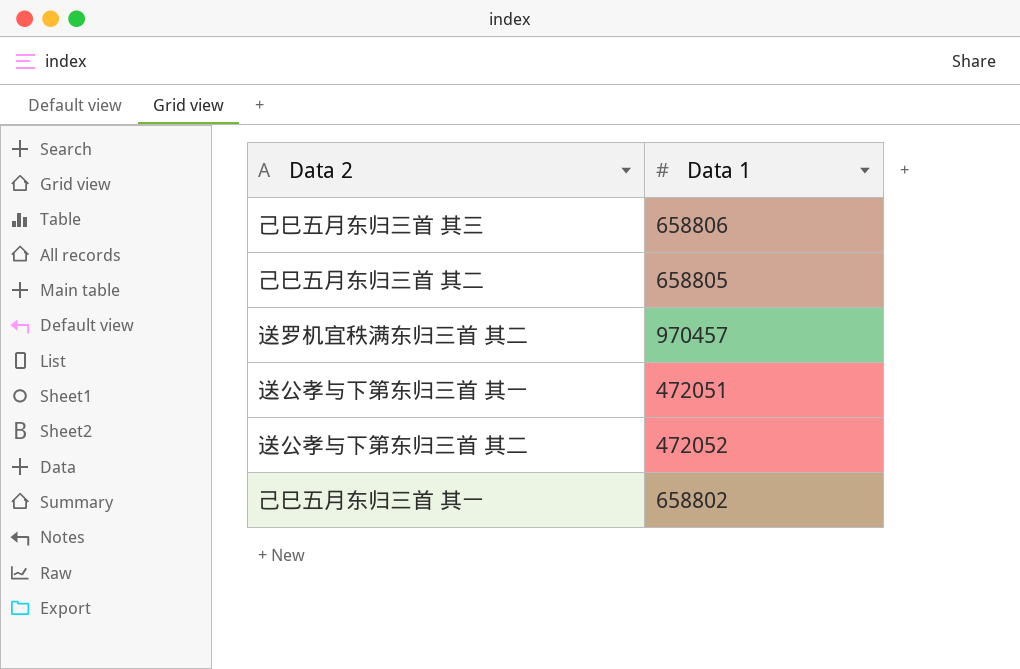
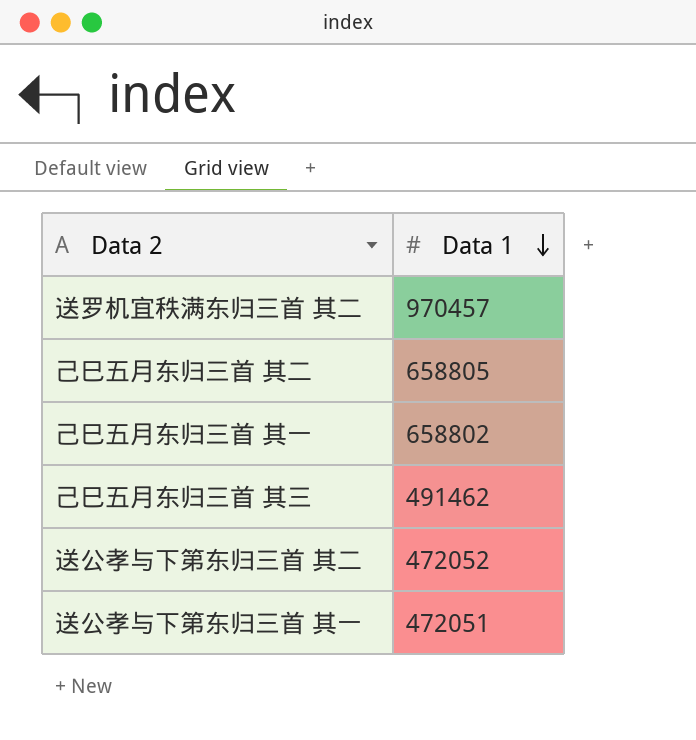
row order: none -> Data 1 descending
己巳五月东归三首 其三 | Data 1: 658806 -> 491462

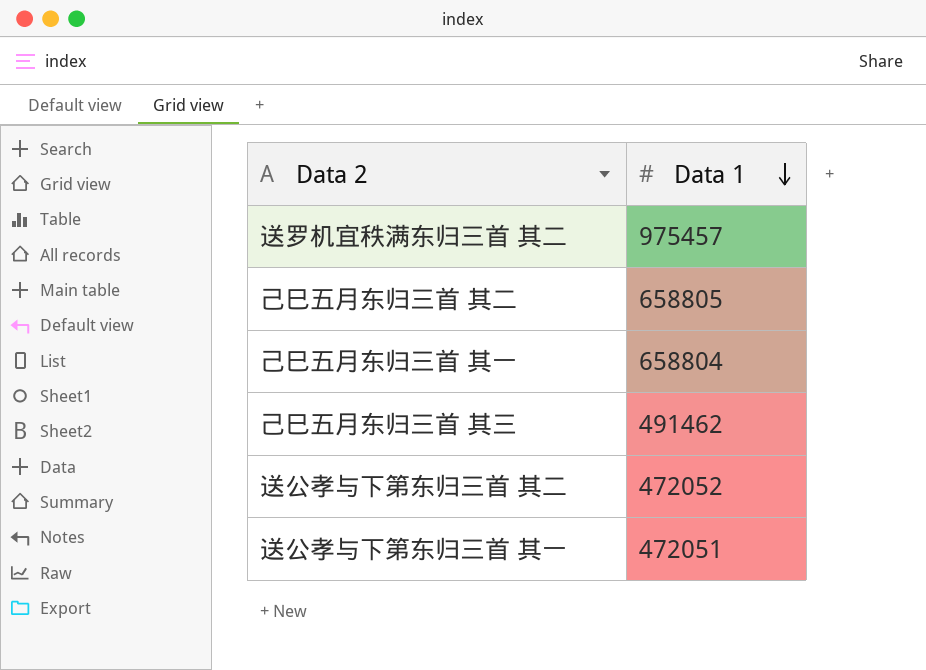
送罗机宜秩满东归三首 其二 | Data 1: 970457 -> 975457
己巳五月东归三首 其一 | Data 1: 658802 -> 658804

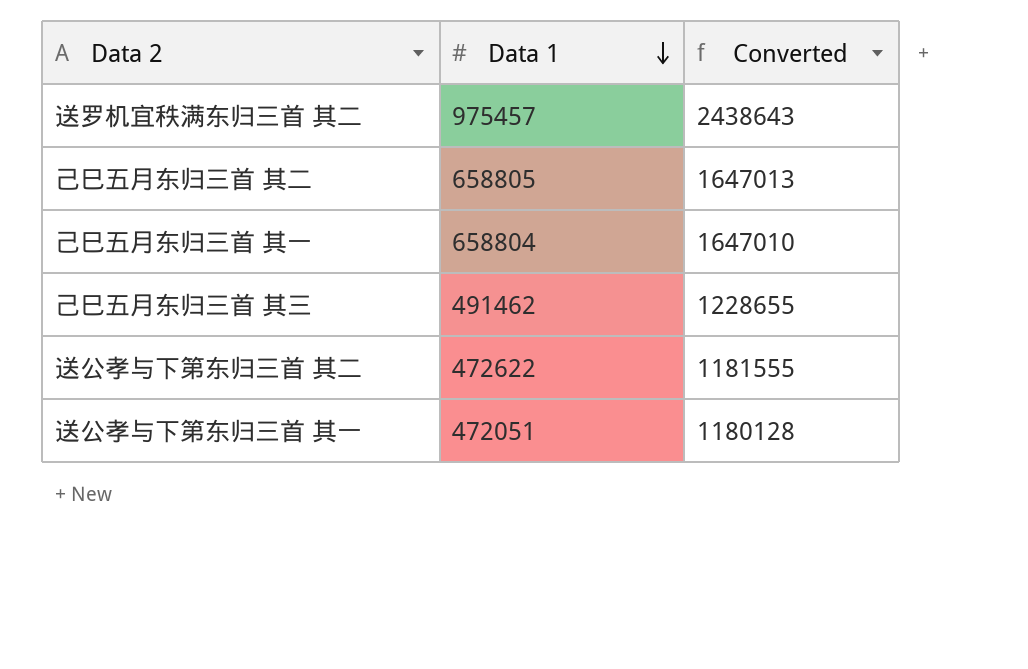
column Converted | formula: none -> [Data 1] * 2.5
送公孝与下第东归三首 其二 | Data 1: 472052 -> 472622

